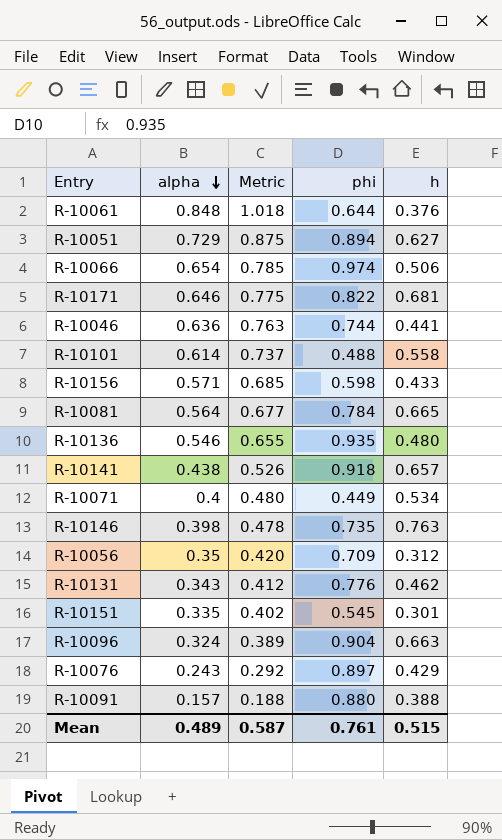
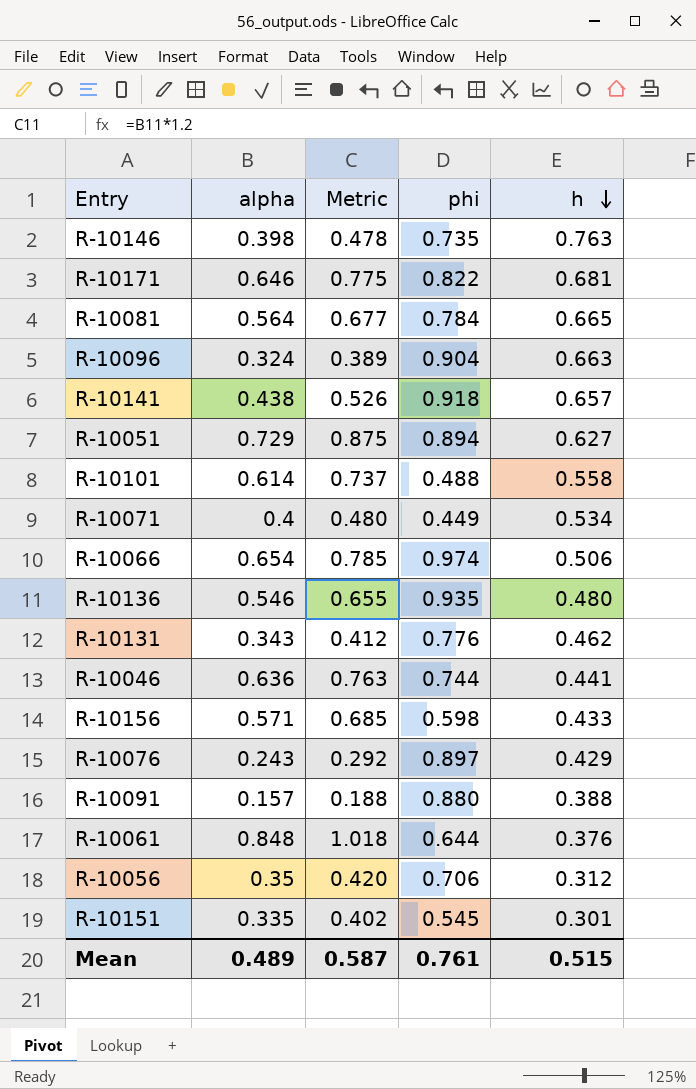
row order: alpha descending -> h descending
R-10056 | phi: 0.709 -> 0.706

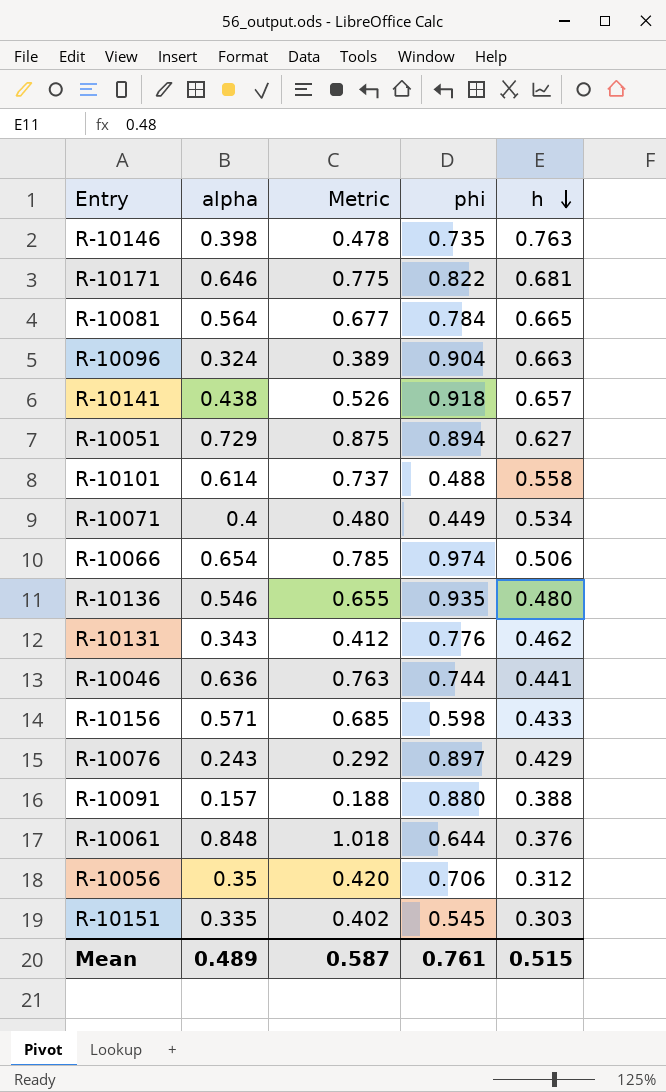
R-10151 | h: 0.301 -> 0.303

